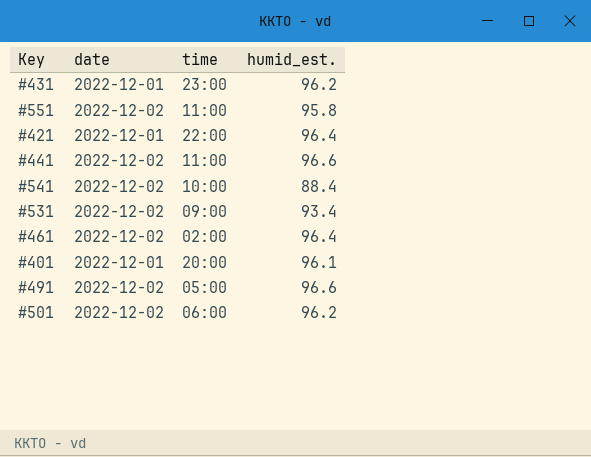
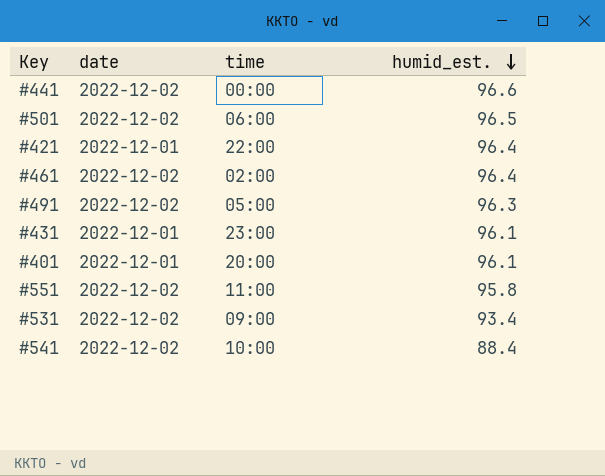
row order: none -> humid_est. descending
#441 | time: 11:00 -> 00:00
#501 | humid_est.: 96.2 -> 96.5
#491 | humid_est.: 96.6 -> 96.3
#431 | humid_est.: 96.2 -> 96.1

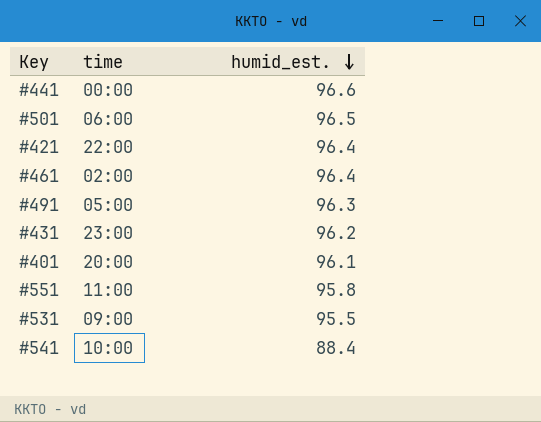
column date | position: 2 -> none
#431 | humid_est.: 96.1 -> 96.2
#531 | humid_est.: 93.4 -> 95.5

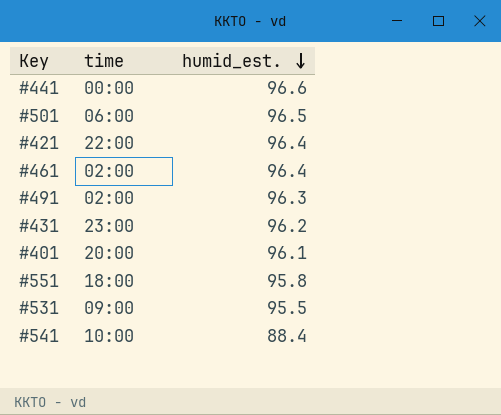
#491 | time: 05:00 -> 02:00
#551 | time: 11:00 -> 18:00

